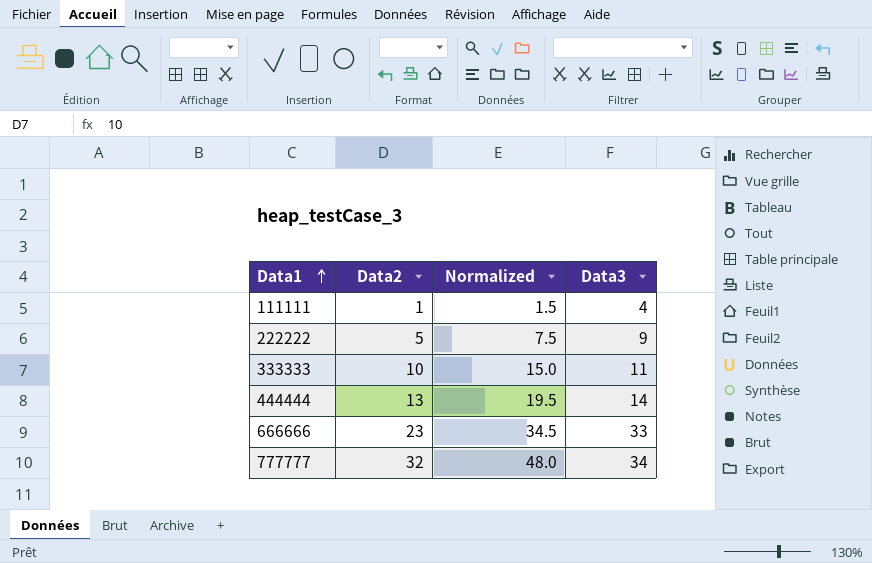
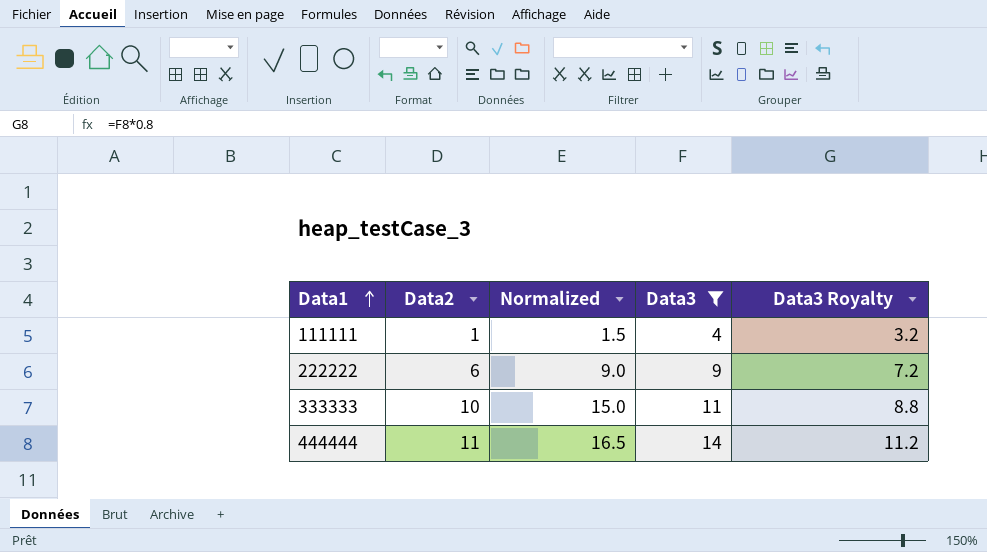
filter: none -> Data3 <= 14
column Data3 Royalty | formula: none -> [Data3] * 0.8
222222 | Data2: 5 -> 6
222222 | Normalized: 7.5 -> 9.0
444444 | Data2: 13 -> 11
444444 | Normalized: 19.5 -> 16.5

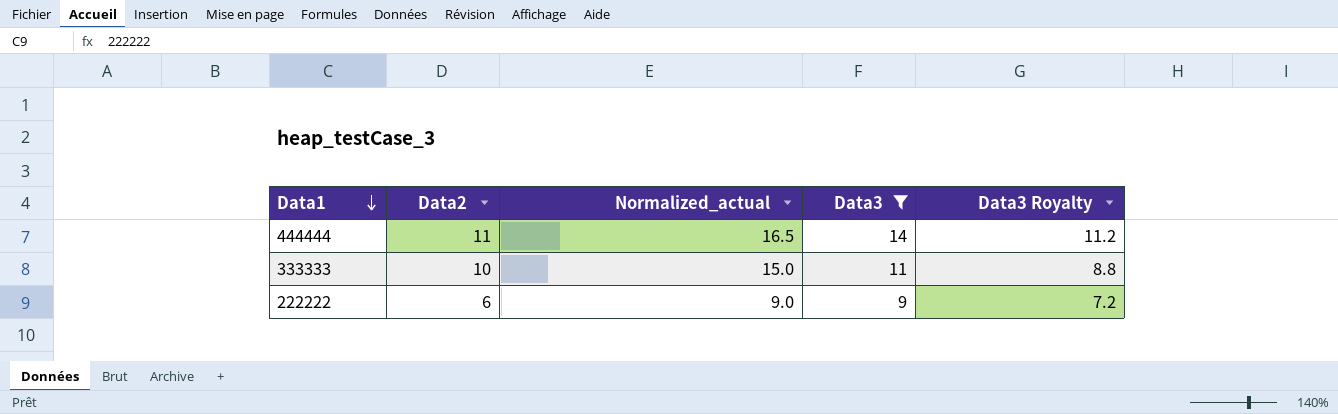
row order: Data1 ascending -> Data1 descending
column name: Normalized -> Normalized_actual
row 111111: 1 | 1.5 | 4 | 3.2 -> none

